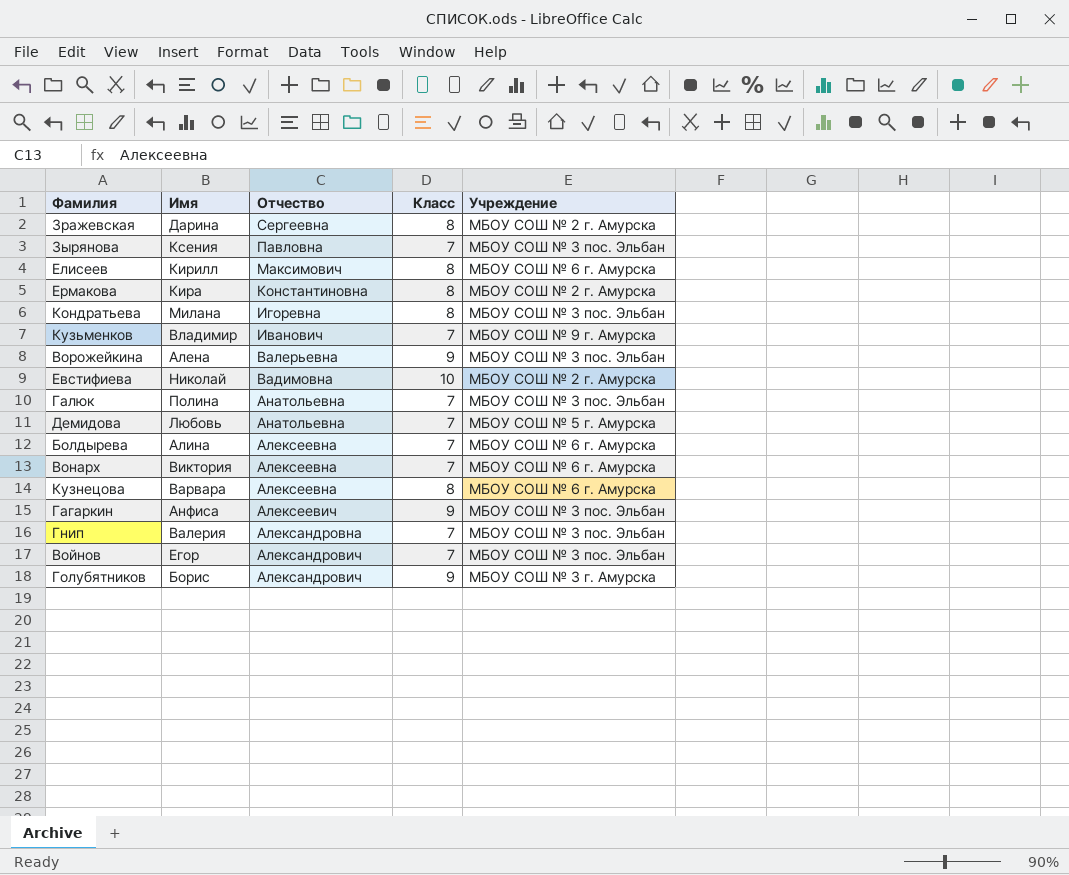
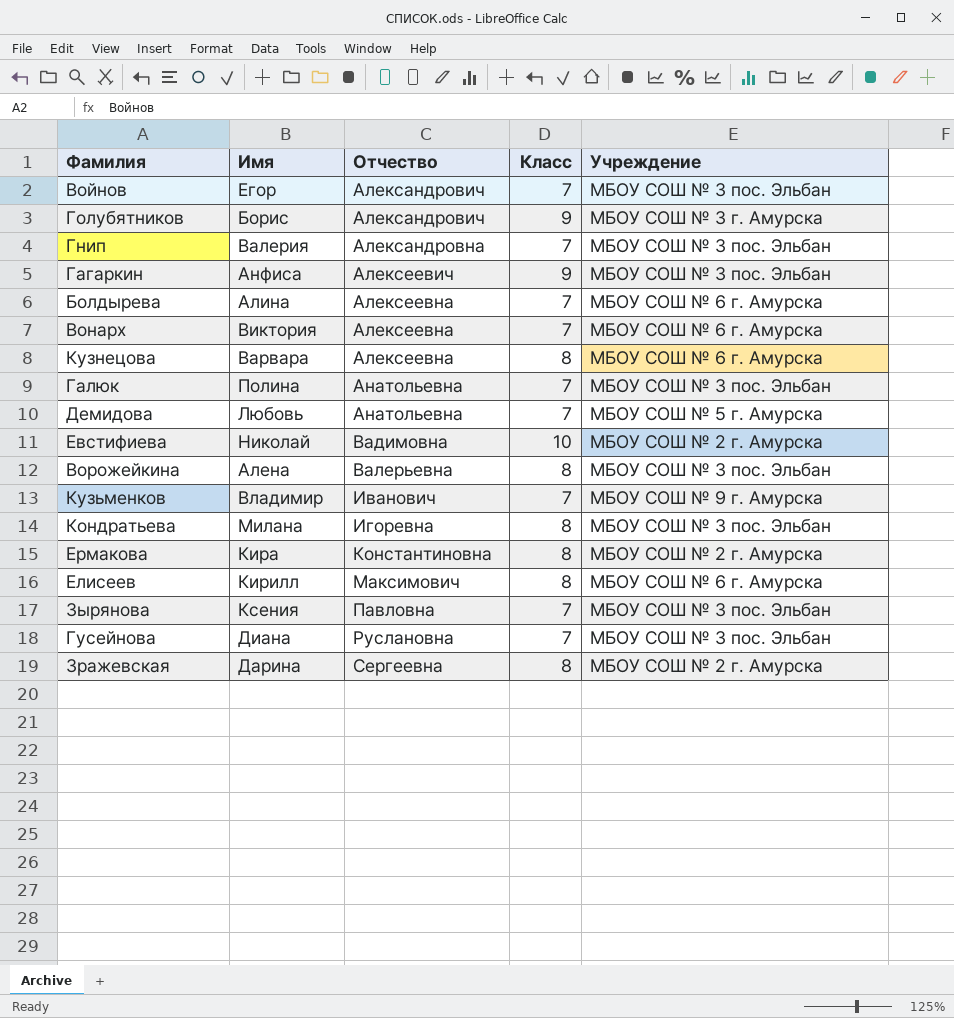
row order: Отчество descending -> Отчество ascending
Ворожейкина | Класс: 9 -> 8
row Гусейнова: none -> Диана | Руслановна | 7 | МБОУ СОШ № 3 пос. Эльбан

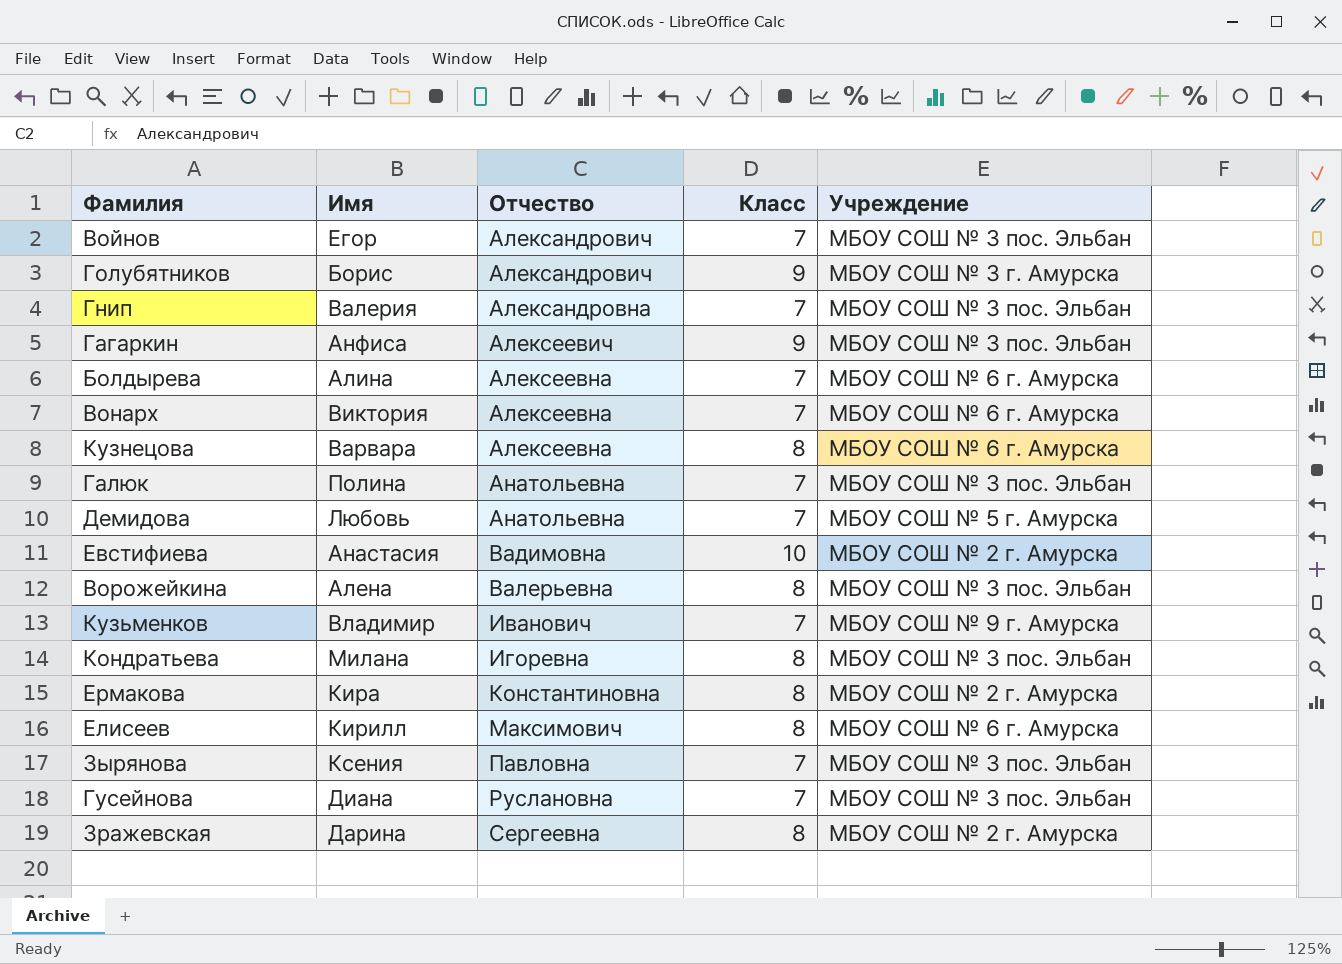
Евстифиева | Имя: Николай -> Анастасия

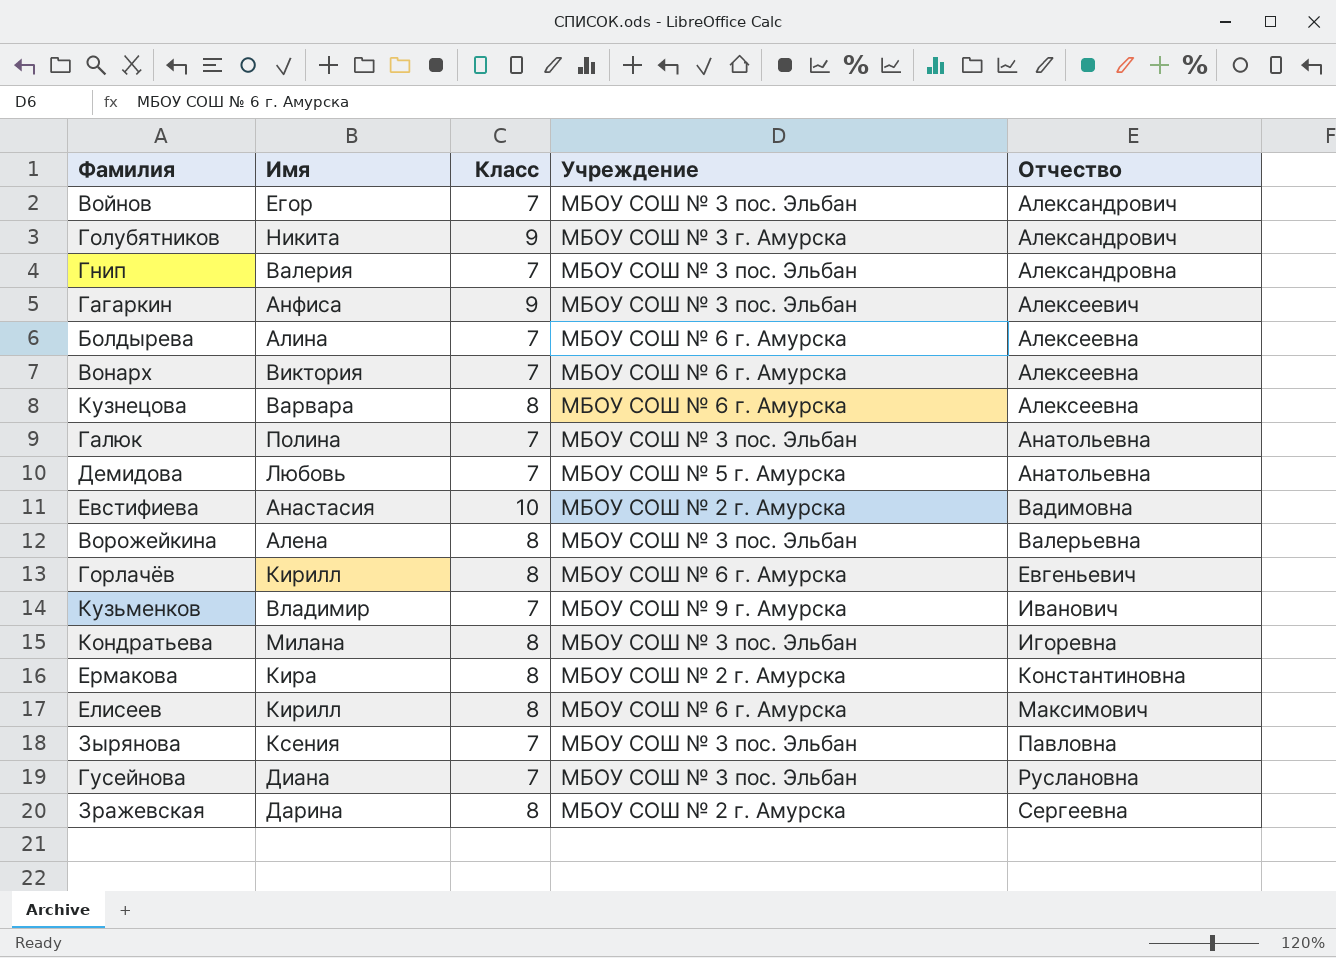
column Отчество | position: 3 -> 5
Голубятников | Имя: Борис -> Никита
row Горлачёв: none -> Кирилл | 8 | МБОУ СОШ № 6 г. Амурска | Евгеньевич

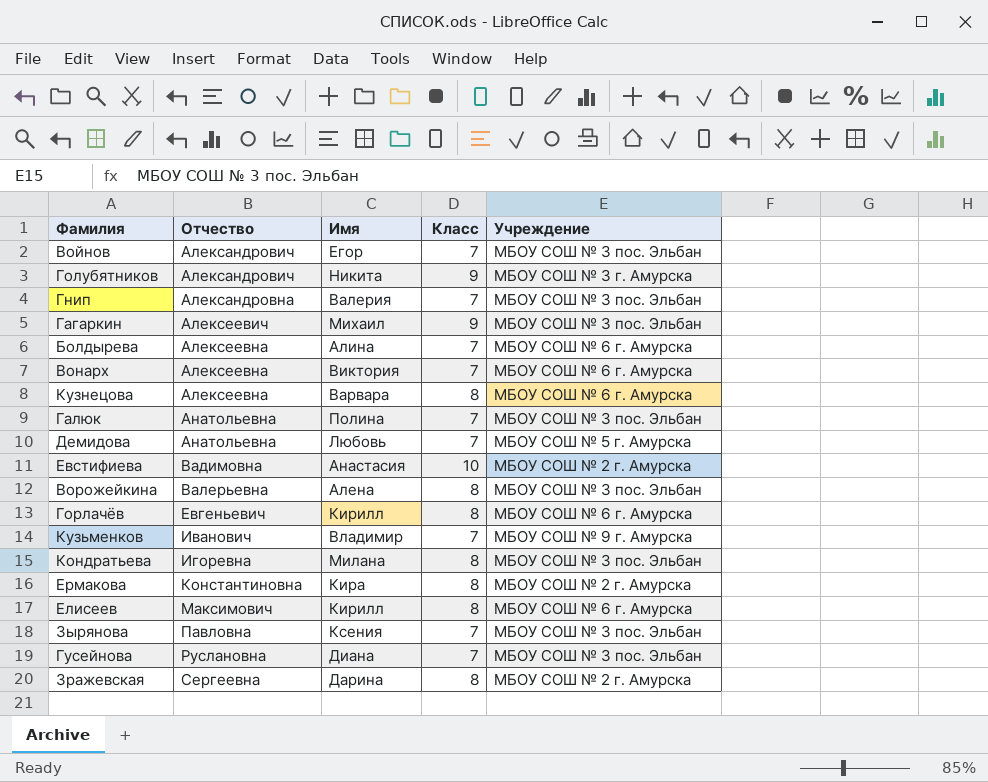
column Отчество | position: 5 -> 2
Гагаркин | Имя: Анфиса -> Михаил

